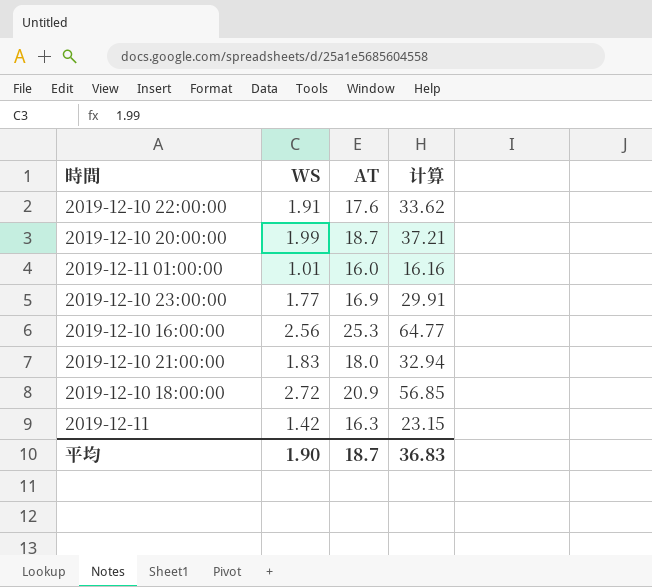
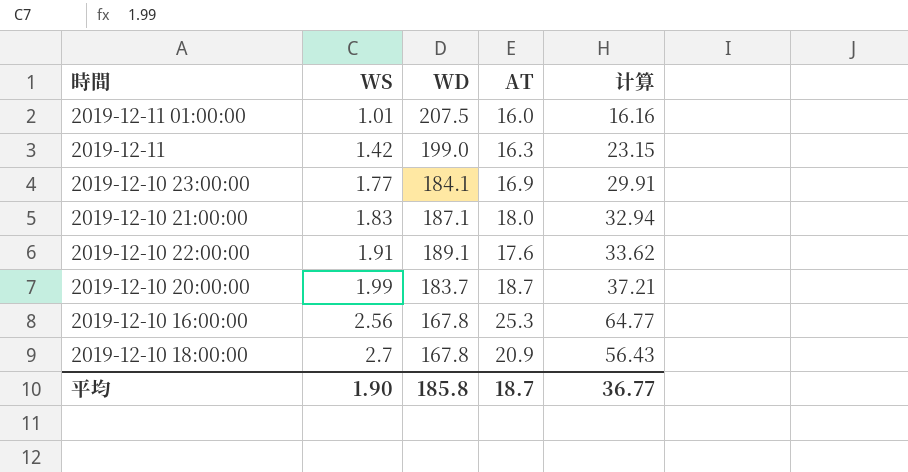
row order: none -> WS ascending
column WD | position: none -> 3
2019-12-10 18:00:00 | WS: 2.72 -> 2.7
2019-12-10 18:00:00 | 计算: 56.85 -> 56.43
平均 | 计算: 36.83 -> 36.77

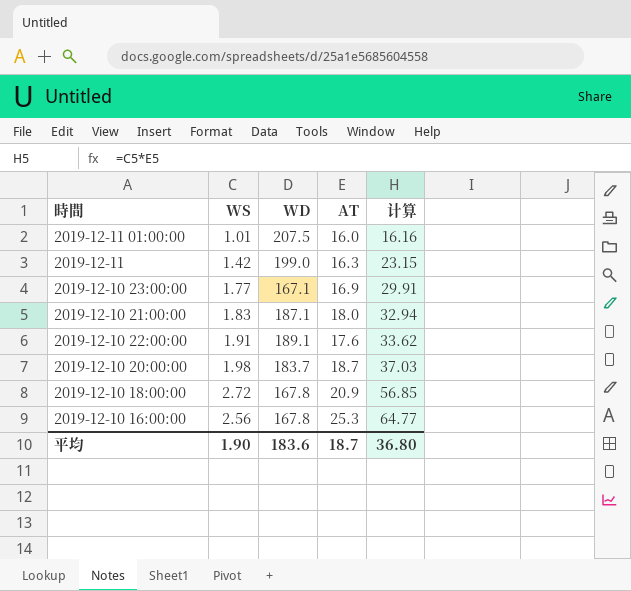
row order: WS ascending -> 计算 ascending
2019-12-10 23:00:00 | WD: 184.1 -> 167.1
2019-12-10 20:00:00 | WS: 1.99 -> 1.98
2019-12-10 20:00:00 | 计算: 37.21 -> 37.03
2019-12-10 18:00:00 | WS: 2.7 -> 2.72
2019-12-10 18:00:00 | 计算: 56.43 -> 56.85
平均 | WD: 185.8 -> 183.6
平均 | 计算: 36.77 -> 36.80

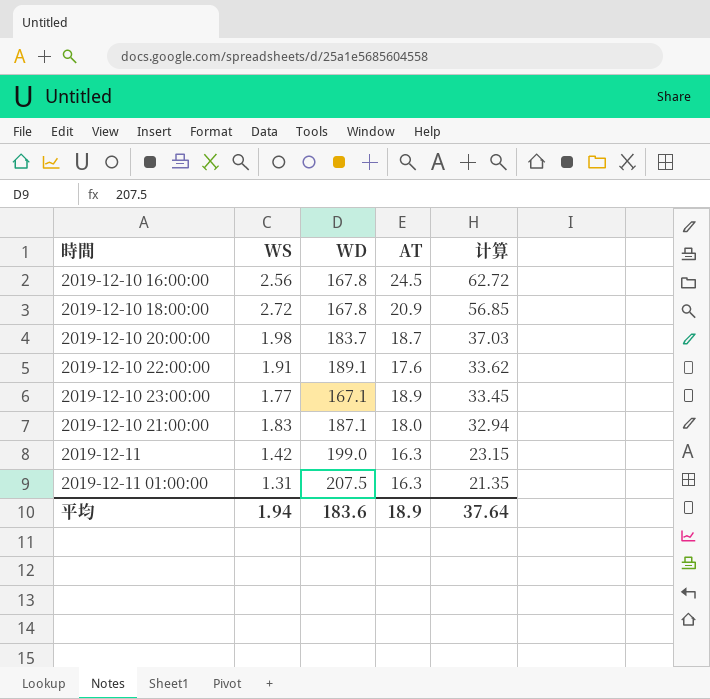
row order: 计算 ascending -> 计算 descending
2019-12-10 16:00:00 | AT: 25.3 -> 24.5
2019-12-10 16:00:00 | 计算: 64.77 -> 62.72
2019-12-10 23:00:00 | AT: 16.9 -> 18.9
2019-12-10 23:00:00 | 计算: 29.91 -> 33.45
2019-12-11 01:00:00 | WS: 1.01 -> 1.31
2019-12-11 01:00:00 | AT: 16.0 -> 16.3
2019-12-11 01:00:00 | 计算: 16.16 -> 21.35
平均 | WS: 1.90 -> 1.94
平均 | AT: 18.7 -> 18.9
平均 | 计算: 36.80 -> 37.64

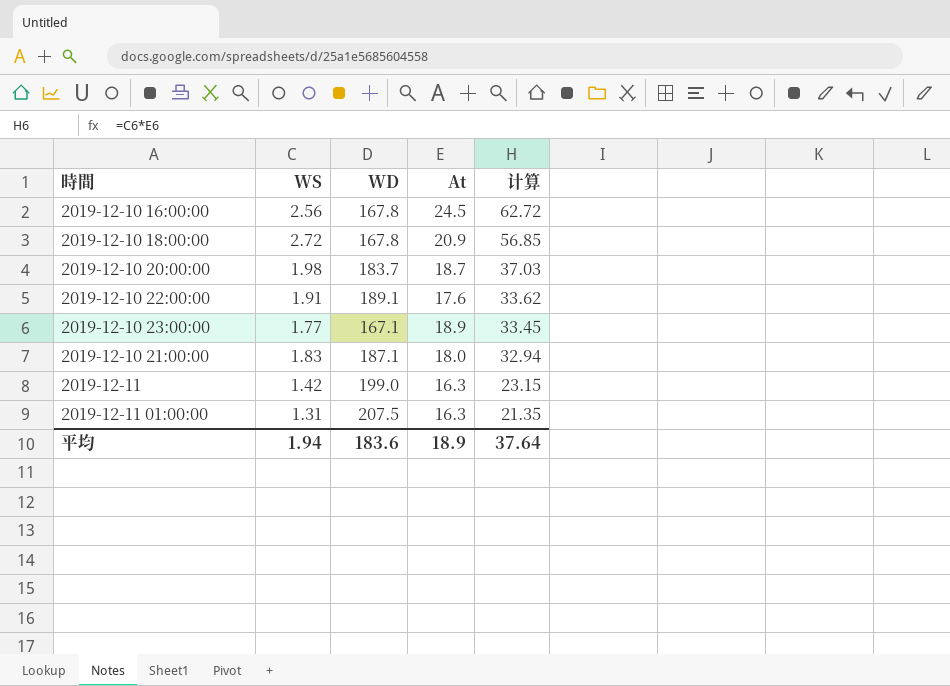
column name: AT -> At

